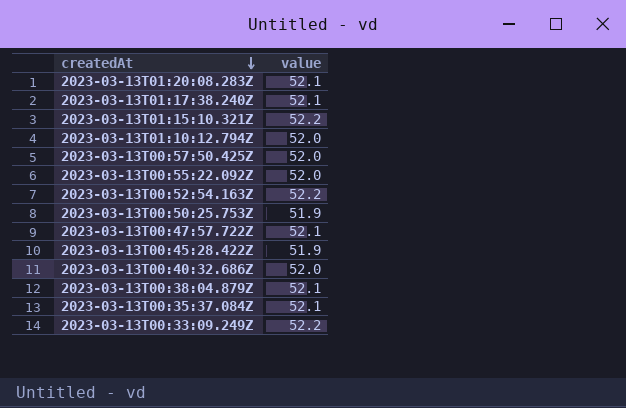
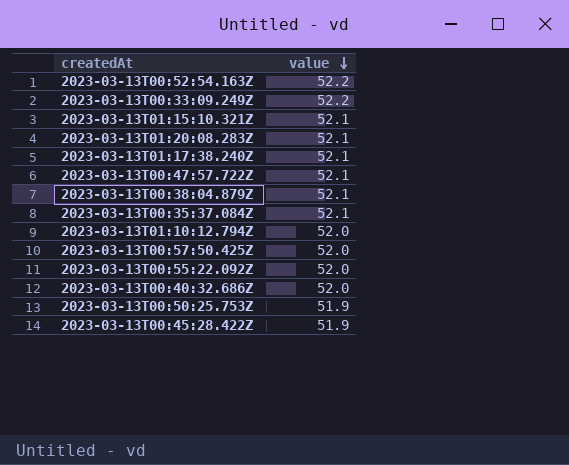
row order: createdAt descending -> value descending
2023-03-13T01:15:10.321Z | value: 52.2 -> 52.1

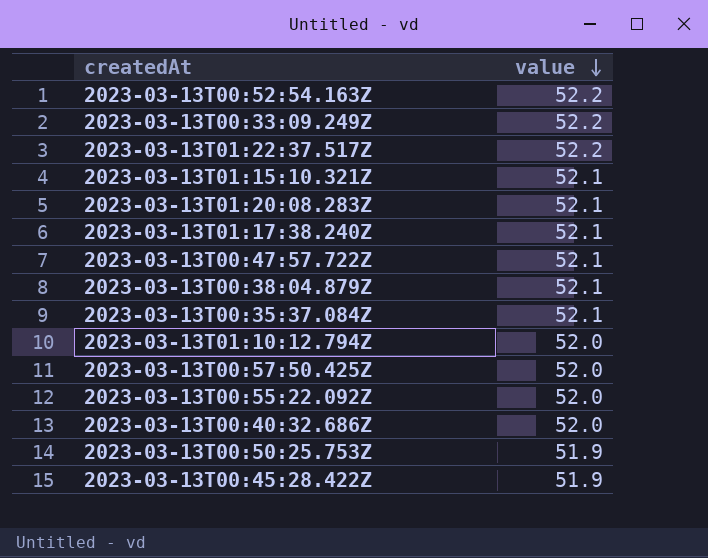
row 2023-03-13T01:22:37.517Z: none -> 52.2

